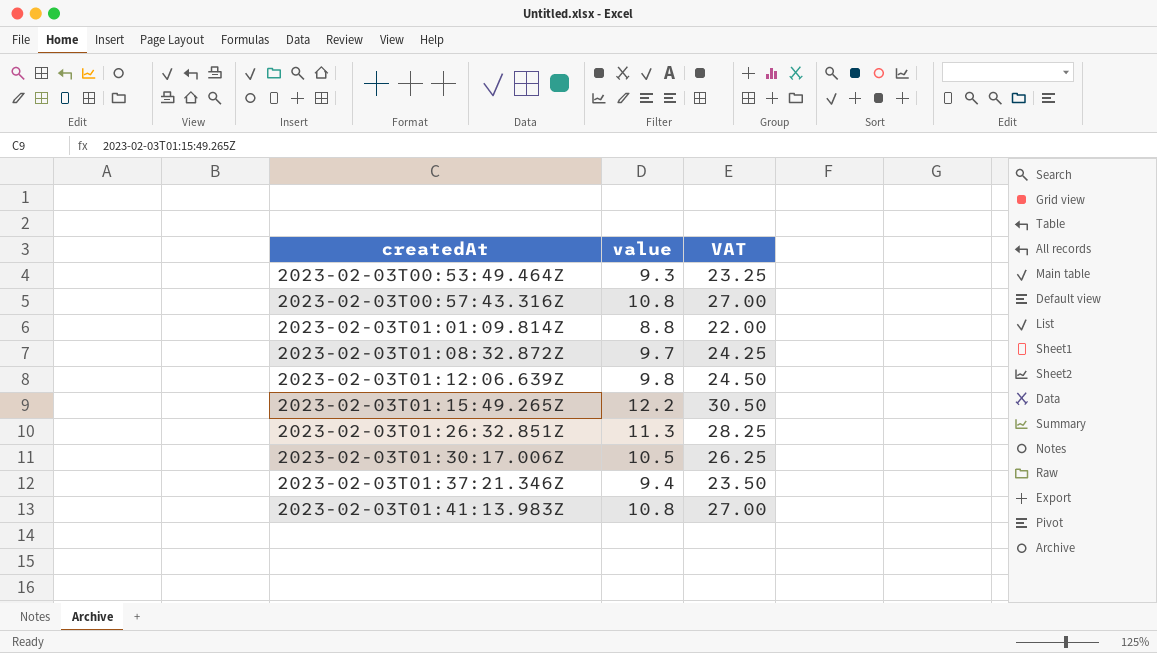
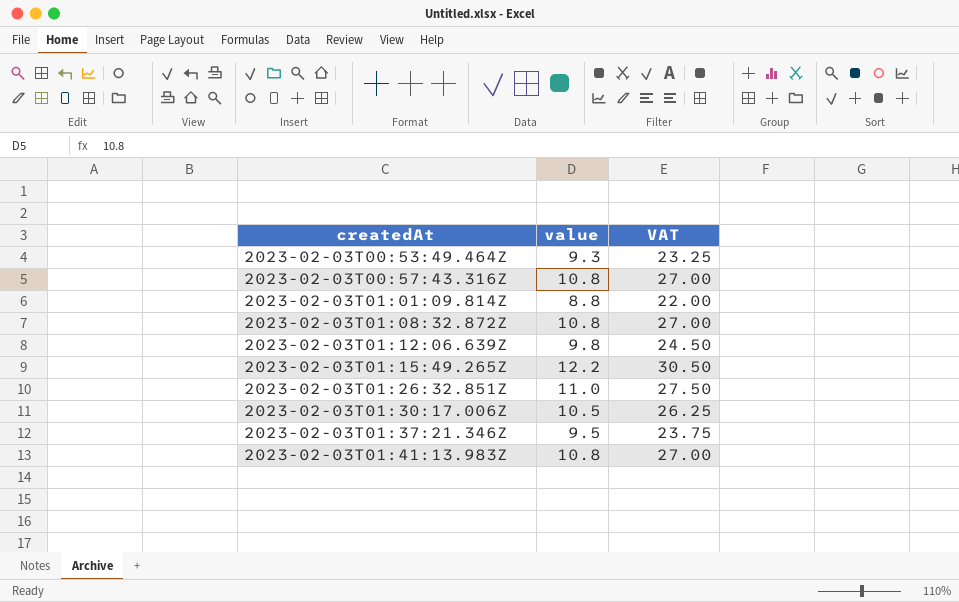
2023-02-03T01:08:32.872Z | value: 9.7 -> 10.8
2023-02-03T01:08:32.872Z | VAT: 24.25 -> 27.00
2023-02-03T01:26:32.851Z | value: 11.3 -> 11.0
2023-02-03T01:26:32.851Z | VAT: 28.25 -> 27.50
2023-02-03T01:37:21.346Z | value: 9.4 -> 9.5
2023-02-03T01:37:21.346Z | VAT: 23.50 -> 23.75

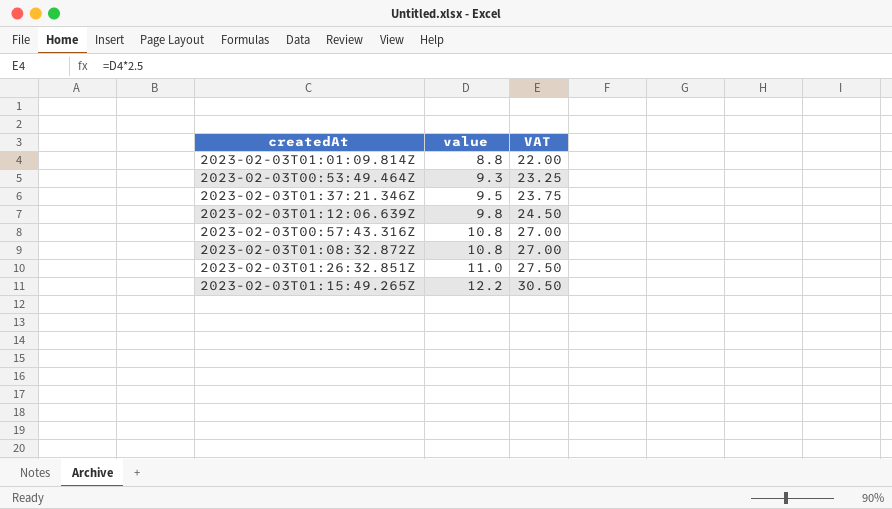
row order: createdAt ascending -> value ascending
row 2023-02-03T01:30:17.006Z: 10.5 | 26.25 -> none
row 2023-02-03T01:41:13.983Z: 10.8 | 27.00 -> none

